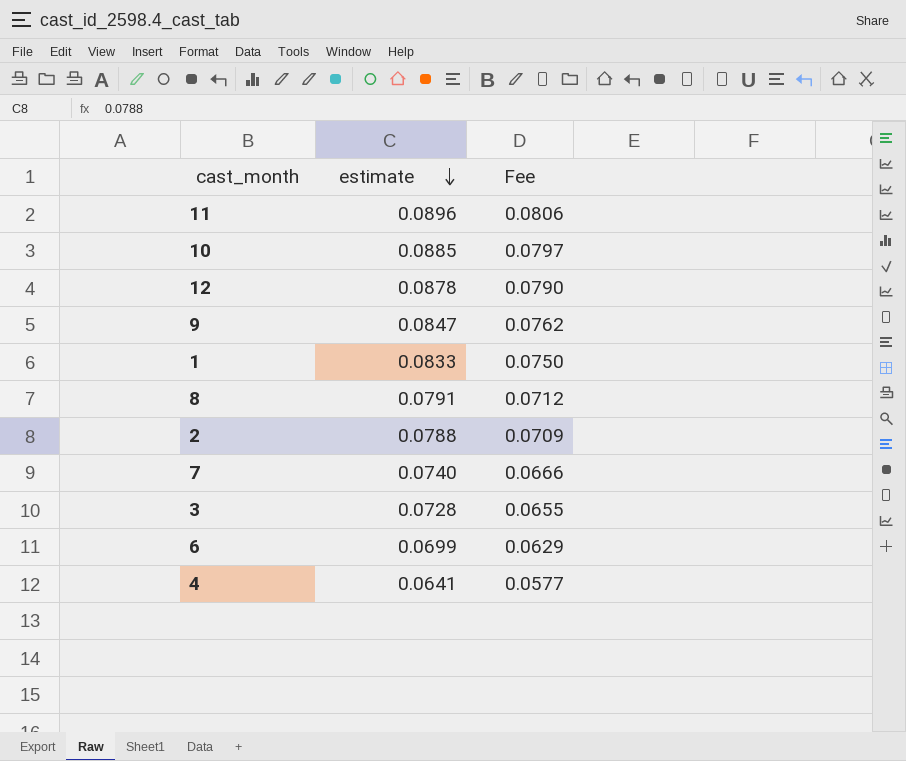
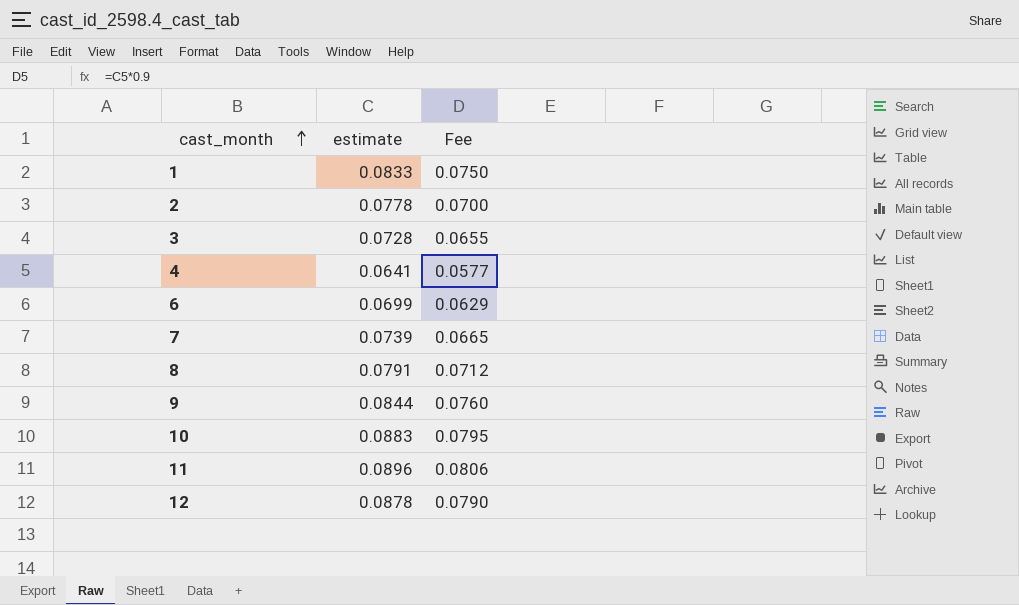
row order: estimate descending -> cast_month ascending
2 | estimate: 0.0788 -> 0.0778
2 | Fee: 0.0709 -> 0.0700
7 | estimate: 0.0740 -> 0.0739
7 | Fee: 0.0666 -> 0.0665
9 | estimate: 0.0847 -> 0.0844
9 | Fee: 0.0762 -> 0.0760
10 | estimate: 0.0885 -> 0.0883
10 | Fee: 0.0797 -> 0.0795

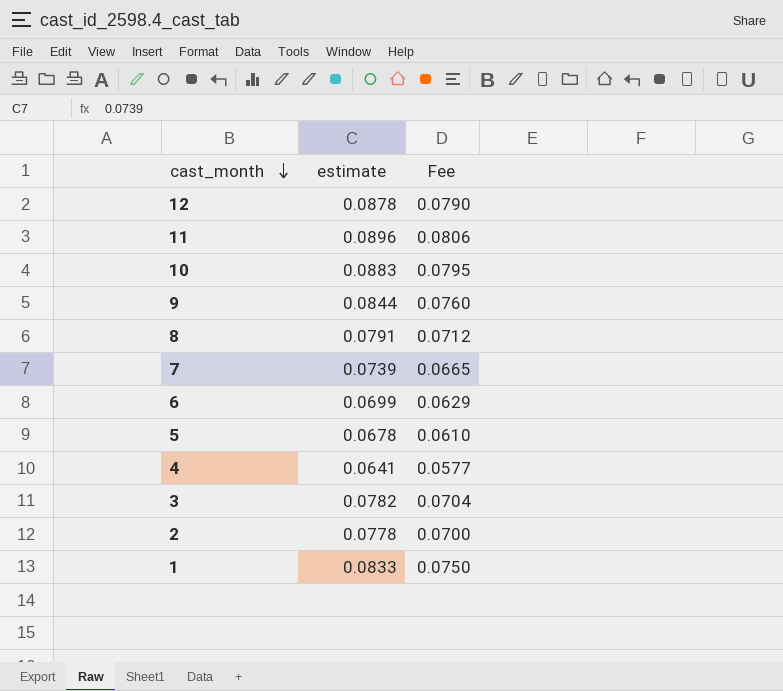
row order: cast_month ascending -> cast_month descending
row 5: none -> 0.0678 | 0.0610
3 | estimate: 0.0728 -> 0.0782
3 | Fee: 0.0655 -> 0.0704

